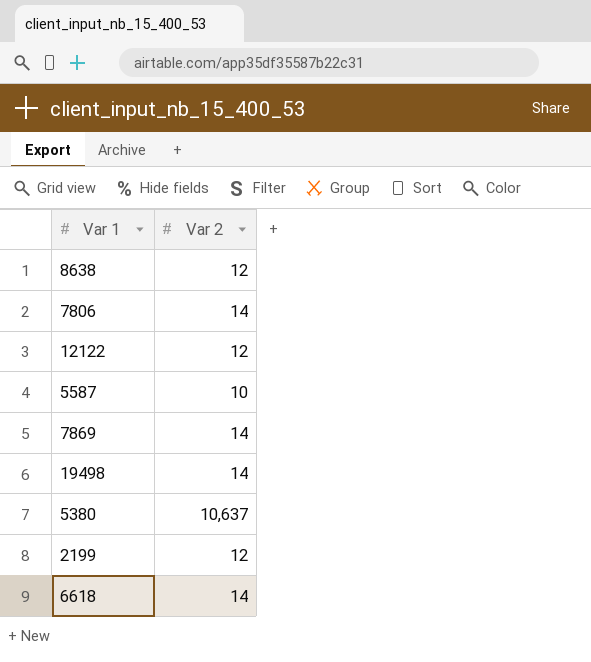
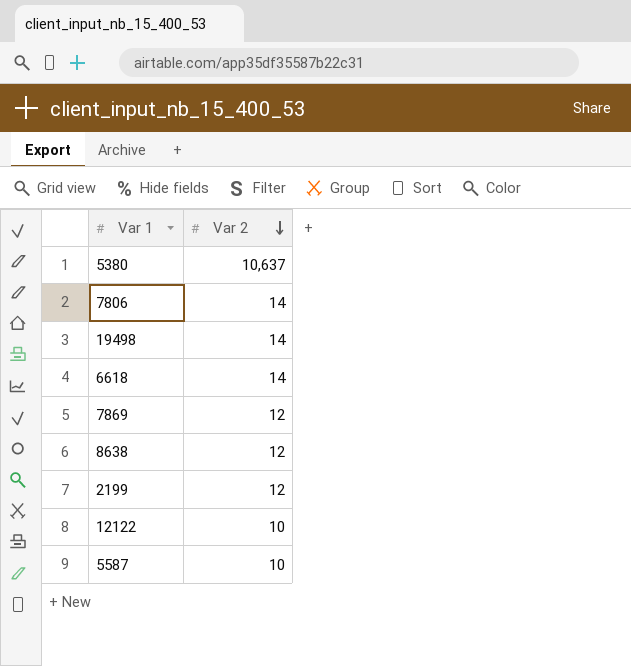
row order: none -> Var 2 descending
7869 | Var 2: 14 -> 12
12122 | Var 2: 12 -> 10

